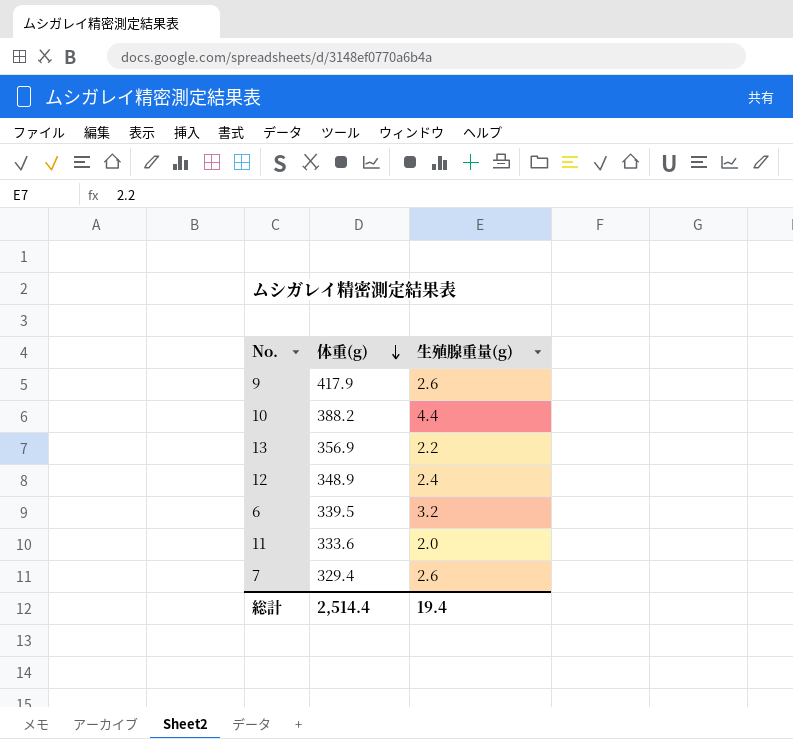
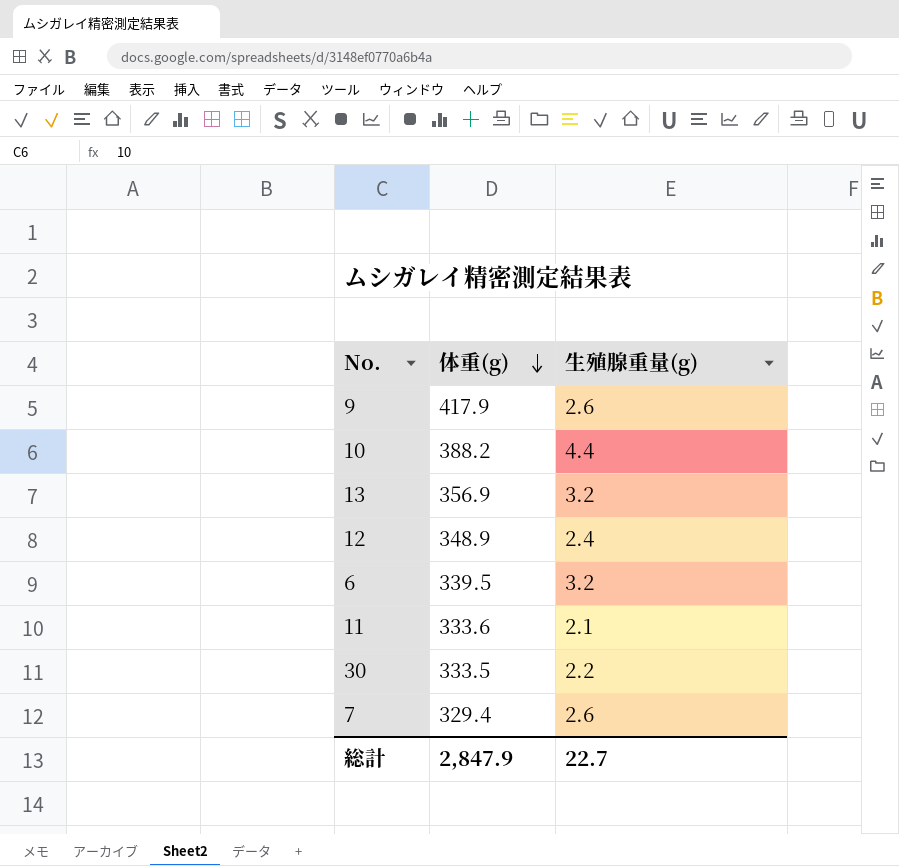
13 | 生殖腺重量(g): 2.2 -> 3.2
11 | 生殖腺重量(g): 2.0 -> 2.1
row 30: none -> 333.5 | 2.2
総計 | 体重(g): 2,514.4 -> 2,847.9
総計 | 生殖腺重量(g): 19.4 -> 22.7

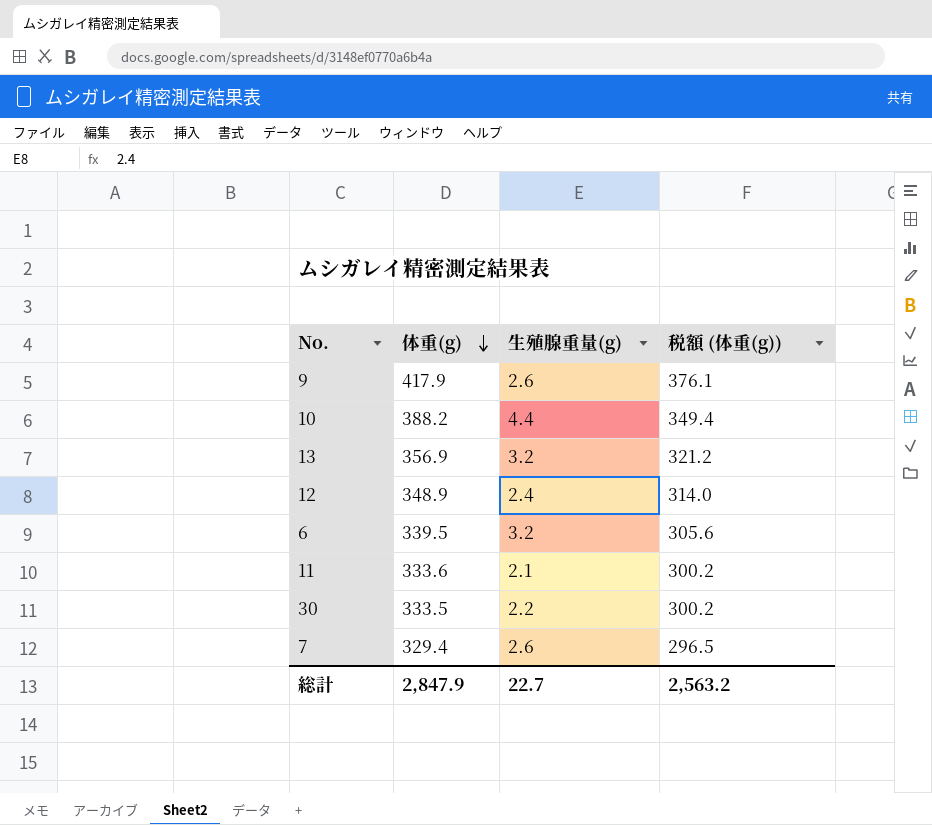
column 税額 (体重(g)) | formula: none -> [体重(g)] * 0.9

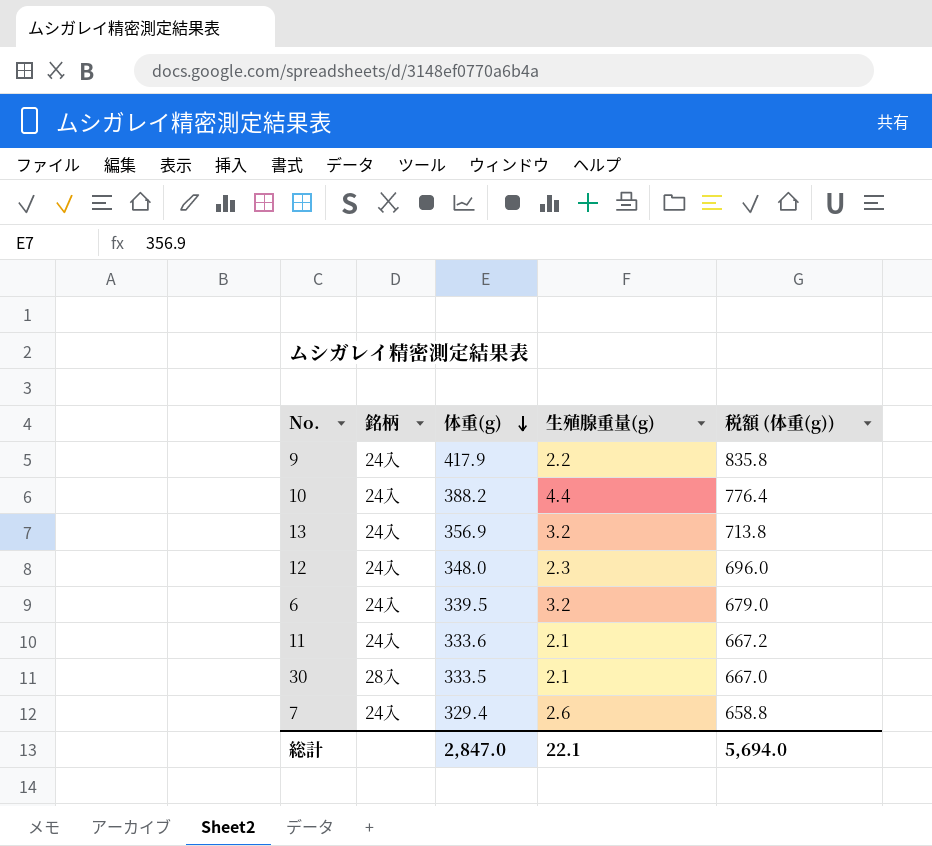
column 銘柄 | position: none -> 2
column 税額 (体重(g)) | formula: [体重(g)] * 0.9 -> [体重(g)] * 2
9 | 生殖腺重量(g): 2.6 -> 2.2
12 | 体重(g): 348.9 -> 348.0
12 | 生殖腺重量(g): 2.4 -> 2.3
30 | 生殖腺重量(g): 2.2 -> 2.1
総計 | 体重(g): 2,847.9 -> 2,847.0
総計 | 生殖腺重量(g): 22.7 -> 22.1
総計 | 税額 (体重(g)): 2,563.2 -> 5,694.0

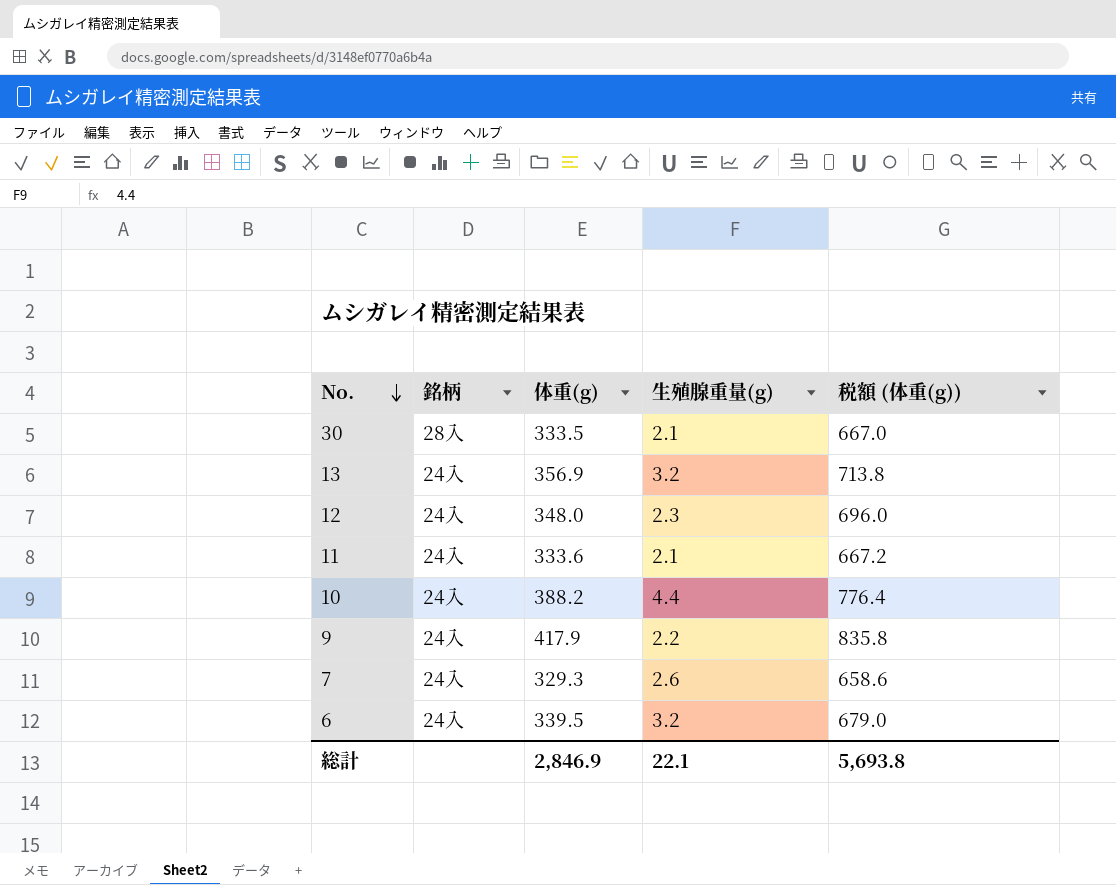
row order: 体重(g) descending -> No. descending
7 | 体重(g): 329.4 -> 329.3
7 | 税額 (体重(g)): 658.8 -> 658.6
総計 | 体重(g): 2,847.0 -> 2,846.9
総計 | 税額 (体重(g)): 5,694.0 -> 5,693.8

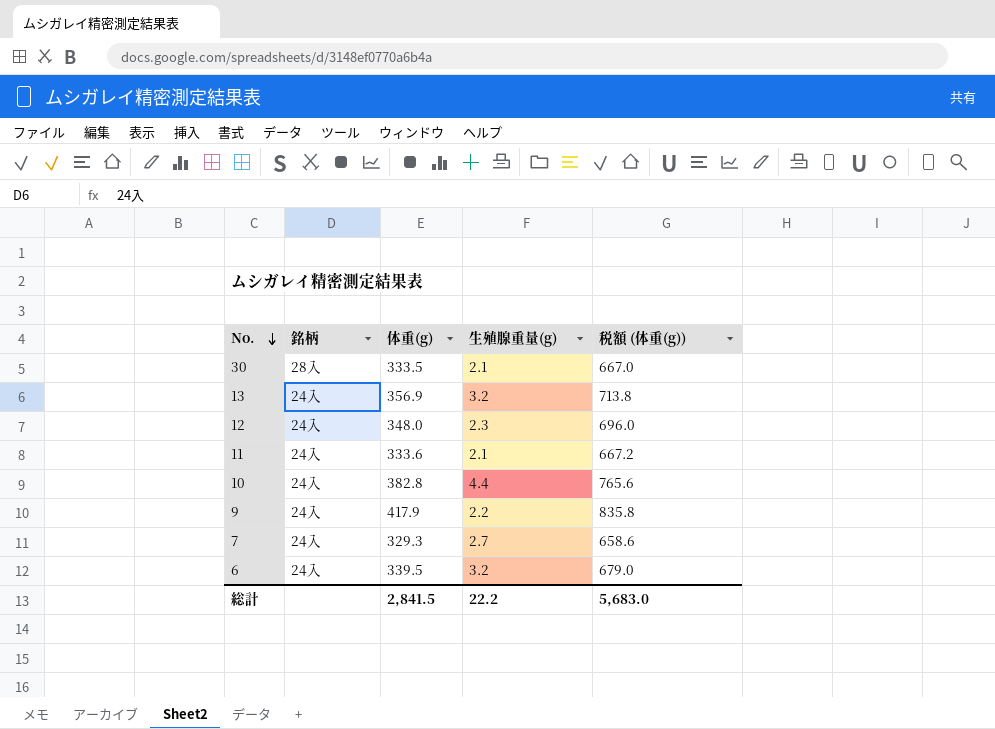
10 | 体重(g): 388.2 -> 382.8
10 | 税額 (体重(g)): 776.4 -> 765.6
7 | 生殖腺重量(g): 2.6 -> 2.7
総計 | 体重(g): 2,846.9 -> 2,841.5
総計 | 生殖腺重量(g): 22.1 -> 22.2
総計 | 税額 (体重(g)): 5,693.8 -> 5,683.0

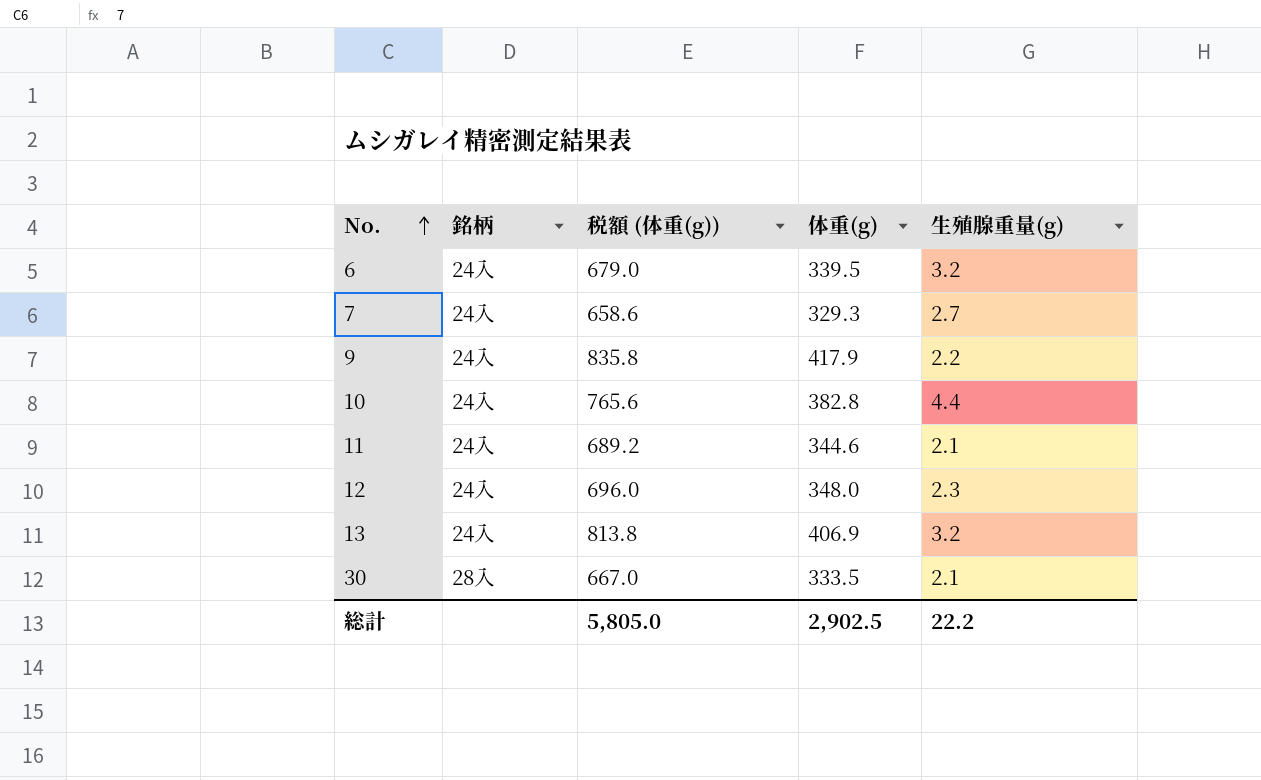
row order: No. descending -> No. ascending
column 税額 (体重(g)) | position: 5 -> 3
11 | 税額 (体重(g)): 667.2 -> 689.2
11 | 体重(g): 333.6 -> 344.6
13 | 税額 (体重(g)): 713.8 -> 813.8
13 | 体重(g): 356.9 -> 406.9
総計 | 税額 (体重(g)): 5,683.0 -> 5,805.0
総計 | 体重(g): 2,841.5 -> 2,902.5

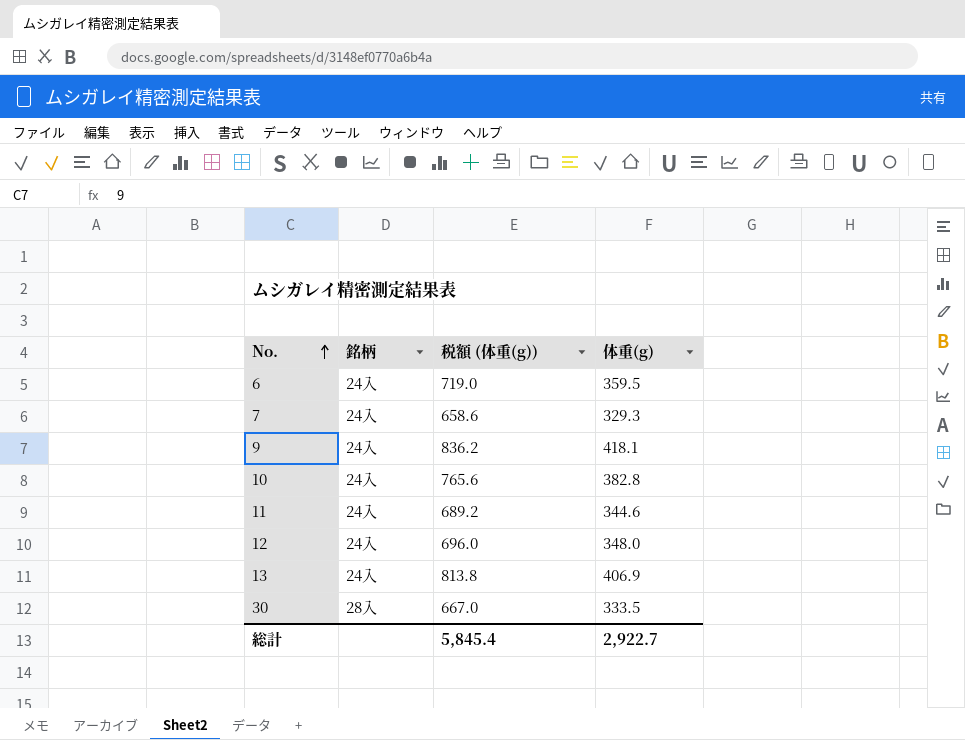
column 生殖腺重量(g) | position: 5 -> none
6 | 税額 (体重(g)): 679.0 -> 719.0
6 | 体重(g): 339.5 -> 359.5
9 | 税額 (体重(g)): 835.8 -> 836.2
9 | 体重(g): 417.9 -> 418.1
総計 | 税額 (体重(g)): 5,805.0 -> 5,845.4
総計 | 体重(g): 2,902.5 -> 2,922.7

